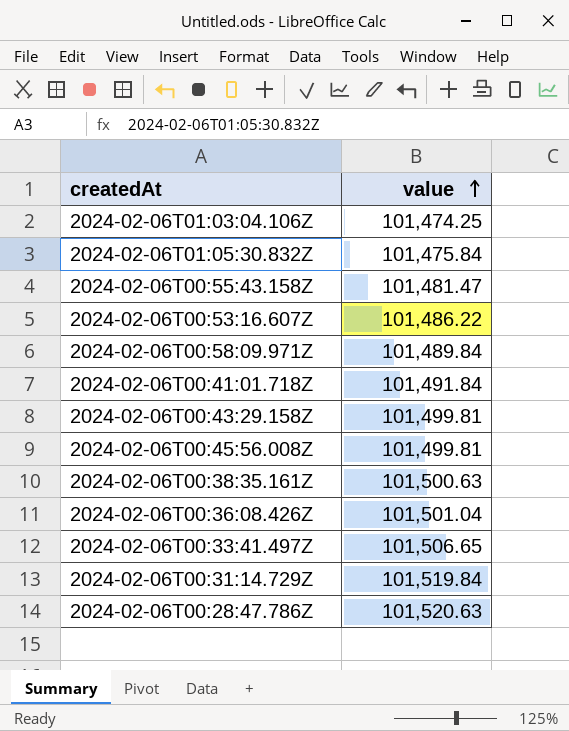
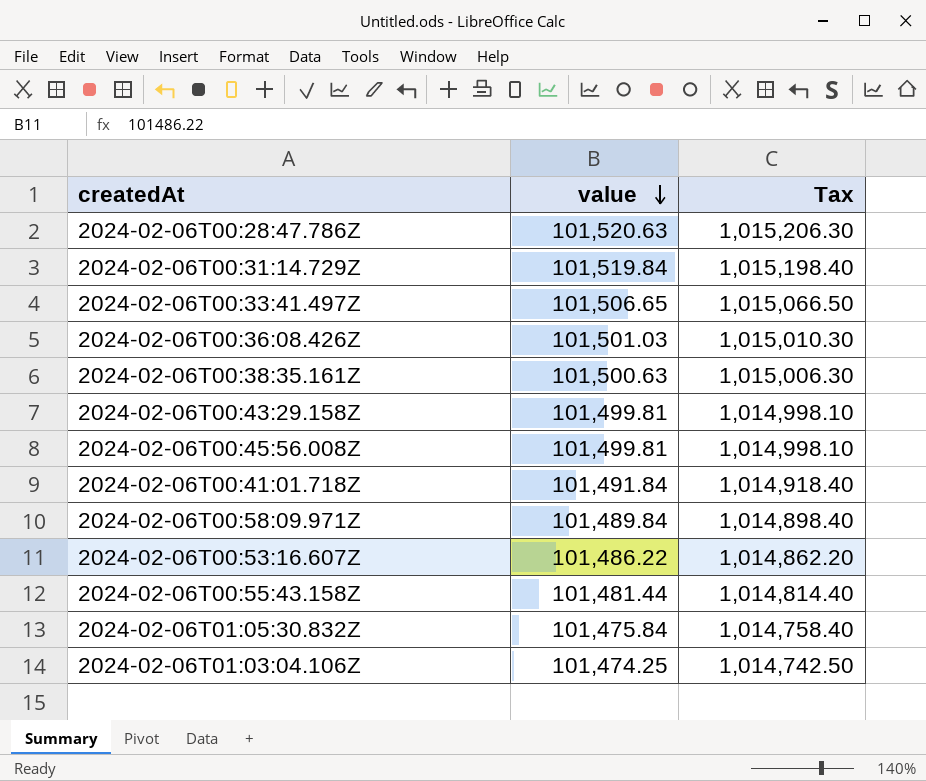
row order: value ascending -> value descending
column Tax | formula: none -> [value] * 10
2024-02-06T00:36:08.426Z | value: 101,501.04 -> 101,501.03
2024-02-06T00:55:43.158Z | value: 101,481.47 -> 101,481.44

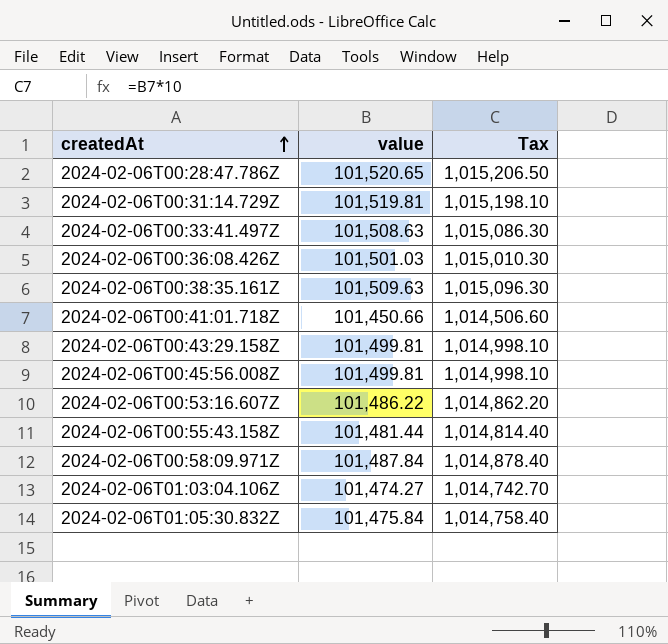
row order: value descending -> createdAt ascending
2024-02-06T00:28:47.786Z | value: 101,520.63 -> 101,520.65
2024-02-06T00:28:47.786Z | Tax: 1,015,206.30 -> 1,015,206.50
2024-02-06T00:31:14.729Z | value: 101,519.84 -> 101,519.81
2024-02-06T00:31:14.729Z | Tax: 1,015,198.40 -> 1,015,198.10
2024-02-06T00:33:41.497Z | value: 101,506.65 -> 101,508.63
2024-02-06T00:33:41.497Z | Tax: 1,015,066.50 -> 1,015,086.30
2024-02-06T00:38:35.161Z | value: 101,500.63 -> 101,509.63
2024-02-06T00:38:35.161Z | Tax: 1,015,006.30 -> 1,015,096.30
2024-02-06T00:41:01.718Z | value: 101,491.84 -> 101,450.66
2024-02-06T00:41:01.718Z | Tax: 1,014,918.40 -> 1,014,506.60
2024-02-06T00:58:09.971Z | value: 101,489.84 -> 101,487.84
2024-02-06T00:58:09.971Z | Tax: 1,014,898.40 -> 1,014,878.40
2024-02-06T01:03:04.106Z | value: 101,474.25 -> 101,474.27
2024-02-06T01:03:04.106Z | Tax: 1,014,742.50 -> 1,014,742.70

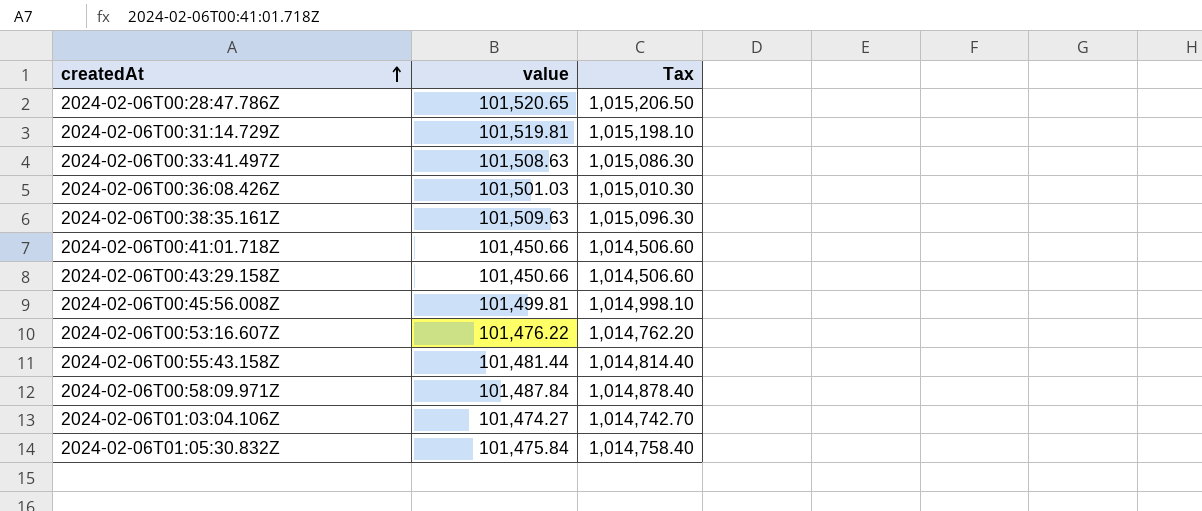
2024-02-06T00:43:29.158Z | value: 101,499.81 -> 101,450.66
2024-02-06T00:43:29.158Z | Tax: 1,014,998.10 -> 1,014,506.60
2024-02-06T00:53:16.607Z | value: 101,486.22 -> 101,476.22
2024-02-06T00:53:16.607Z | Tax: 1,014,862.20 -> 1,014,762.20

